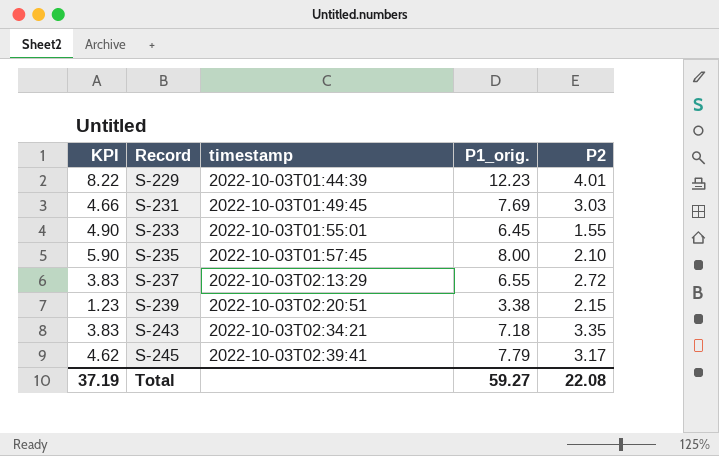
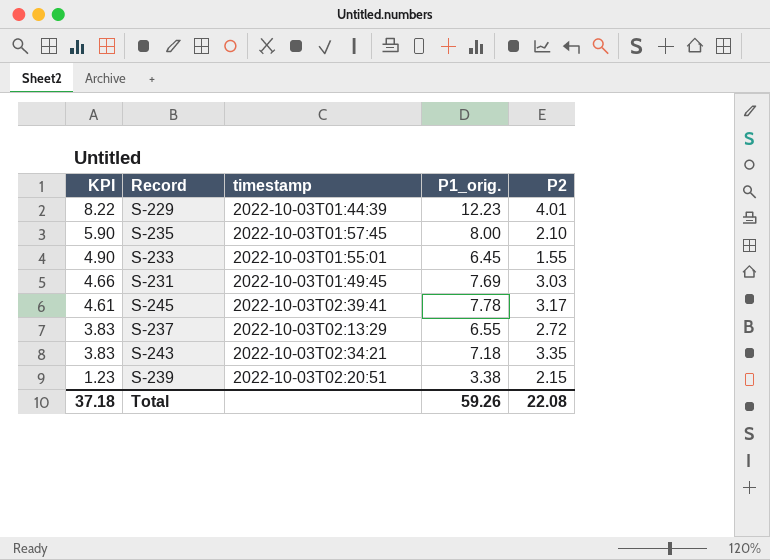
row order: Record ascending -> KPI descending
S-245 | KPI: 4.62 -> 4.61
S-245 | P1_orig.: 7.79 -> 7.78
Total | KPI: 37.19 -> 37.18
Total | P1_orig.: 59.27 -> 59.26

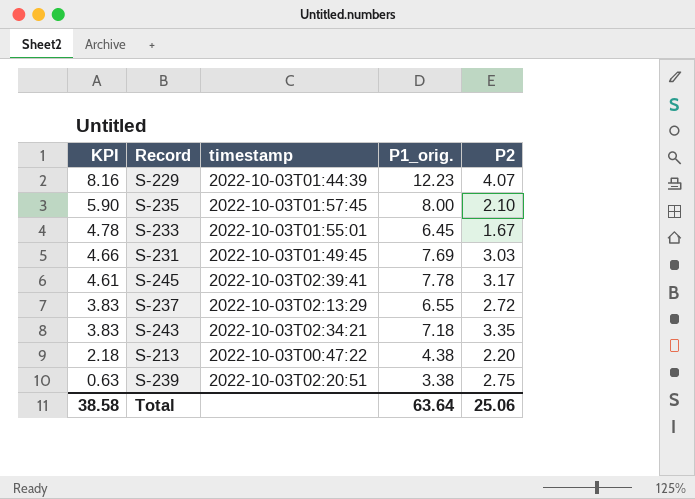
S-229 | KPI: 8.22 -> 8.16
S-229 | P2: 4.01 -> 4.07
S-233 | KPI: 4.90 -> 4.78
S-233 | P2: 1.55 -> 1.67
row S-213: none -> 2.18 | 2022-10-03T00:47:22 | 4.38 | 2.20
S-239 | KPI: 1.23 -> 0.63
S-239 | P2: 2.15 -> 2.75
Total | KPI: 37.18 -> 38.58
Total | P1_orig.: 59.26 -> 63.64
Total | P2: 22.08 -> 25.06

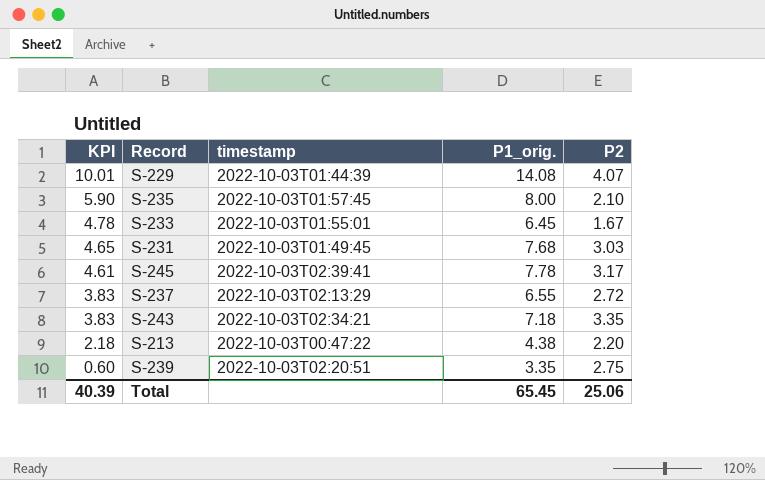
S-229 | KPI: 8.16 -> 10.01
S-229 | P1_orig.: 12.23 -> 14.08
S-231 | KPI: 4.66 -> 4.65
S-231 | P1_orig.: 7.69 -> 7.68
S-239 | KPI: 0.63 -> 0.60
S-239 | P1_orig.: 3.38 -> 3.35
Total | KPI: 38.58 -> 40.39
Total | P1_orig.: 63.64 -> 65.45

